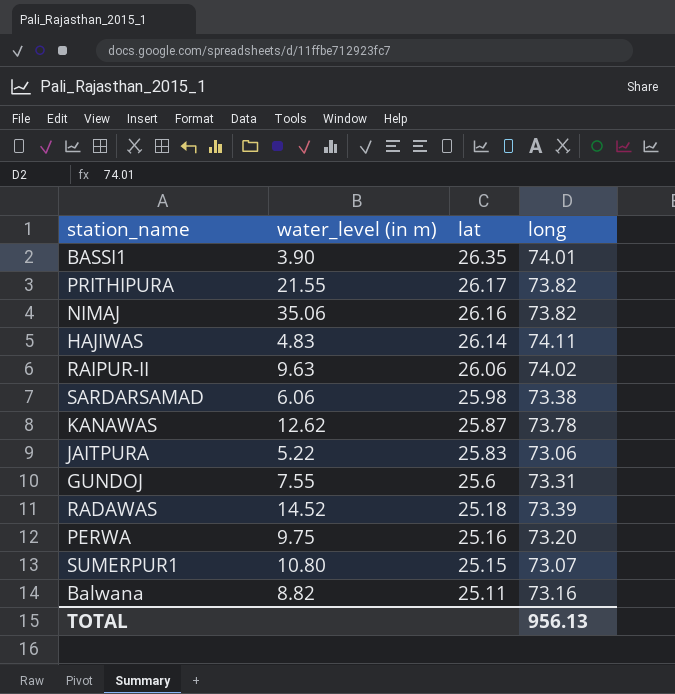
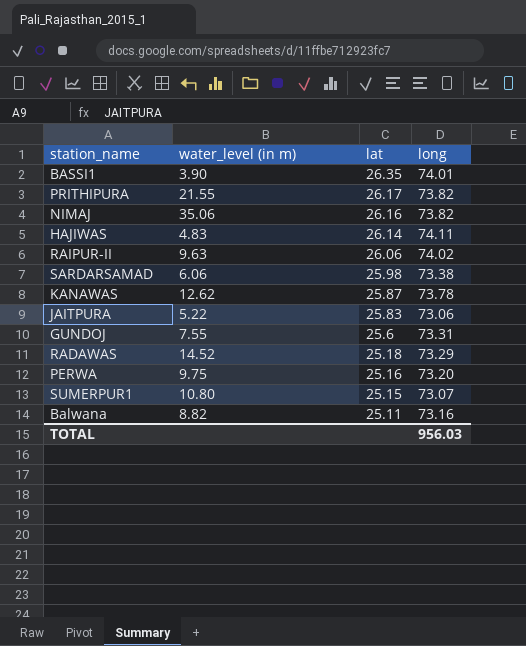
RADAWAS | long: 73.39 -> 73.29
TOTAL | long: 956.13 -> 956.03

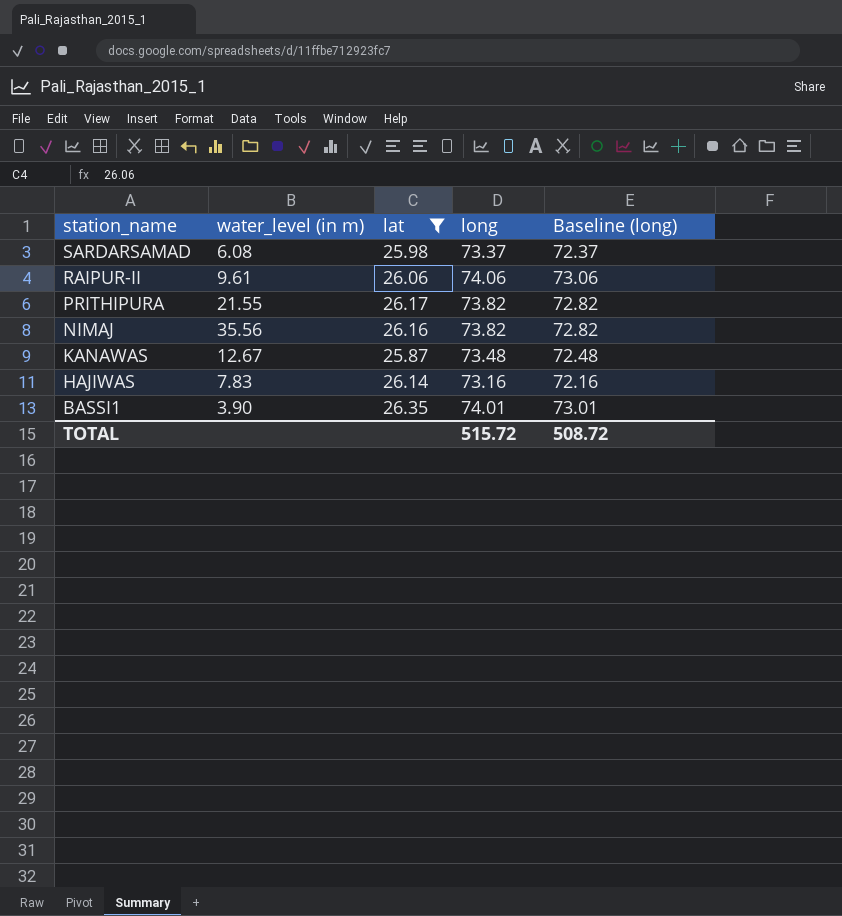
filter: none -> lat >= 25.87
row order: lat descending -> station_name descending
column Baseline (long) | formula: none -> [long] - 1
SARDARSAMAD | water_level (in m): 6.06 -> 6.08
SARDARSAMAD | long: 73.38 -> 73.37
RAIPUR-II | water_level (in m): 9.63 -> 9.61
RAIPUR-II | long: 74.02 -> 74.06
NIMAJ | water_level (in m): 35.06 -> 35.56
KANAWAS | water_level (in m): 12.62 -> 12.67
KANAWAS | long: 73.78 -> 73.48
HAJIWAS | water_level (in m): 4.83 -> 7.83
HAJIWAS | long: 74.11 -> 73.16
TOTAL | long: 956.03 -> 515.72

